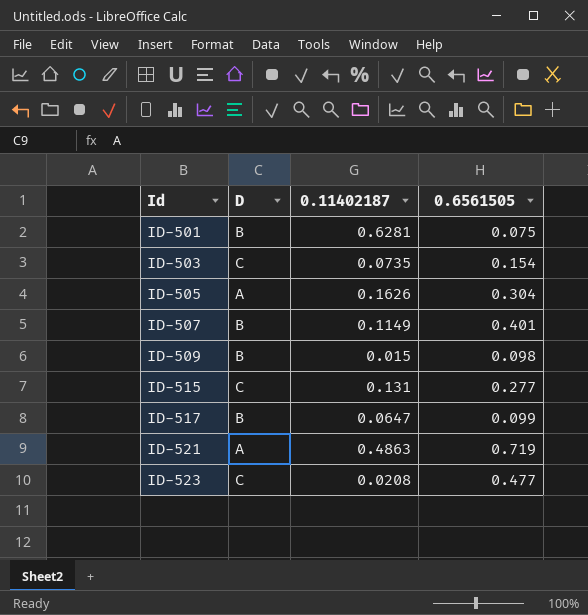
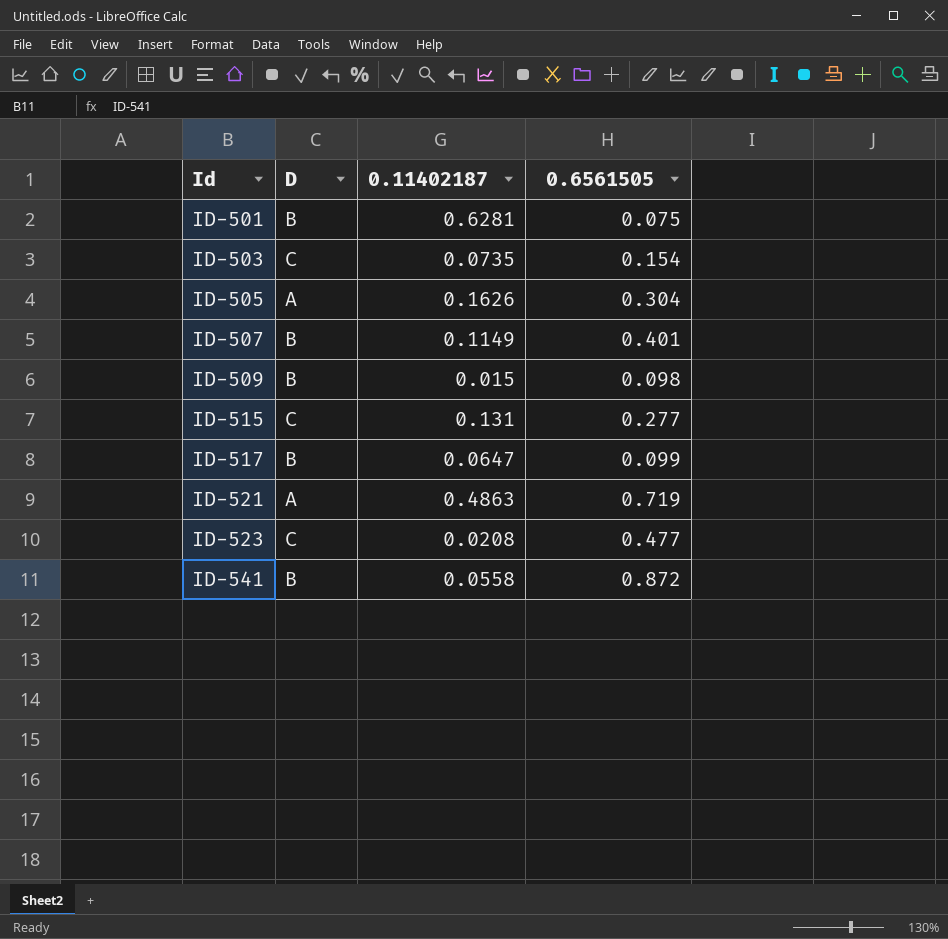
row ID-541: none -> B | 0.0558 | 0.872

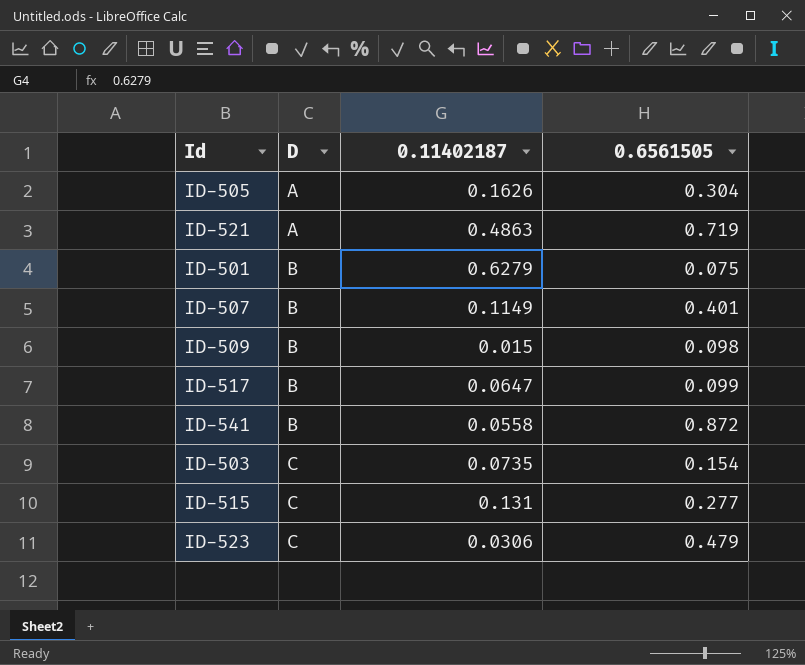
row order: Id ascending -> D ascending
ID-501 | 0.11402187: 0.6281 -> 0.6279
ID-523 | 0.11402187: 0.0208 -> 0.0306
ID-523 | 0.6561505: 0.477 -> 0.479

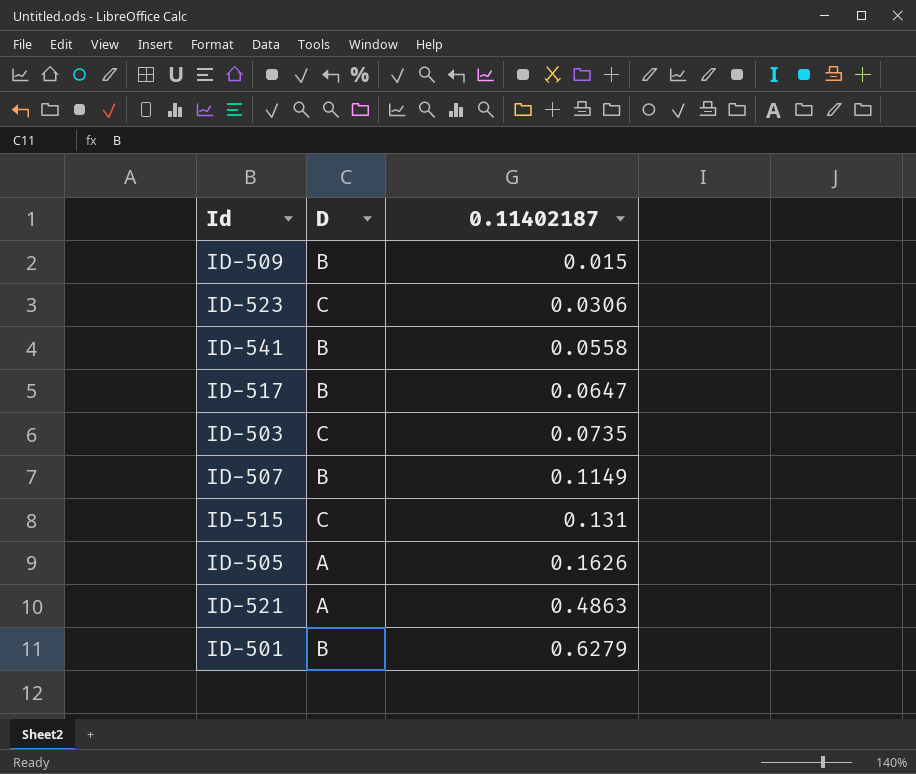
row order: D ascending -> 0.11402187 ascending
column 0.6561505 | position: 4 -> none

